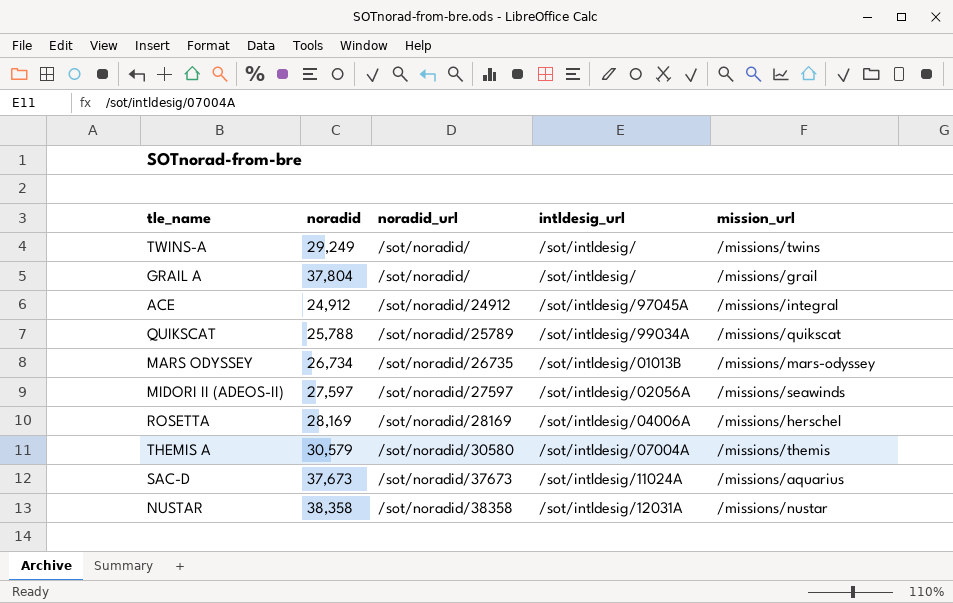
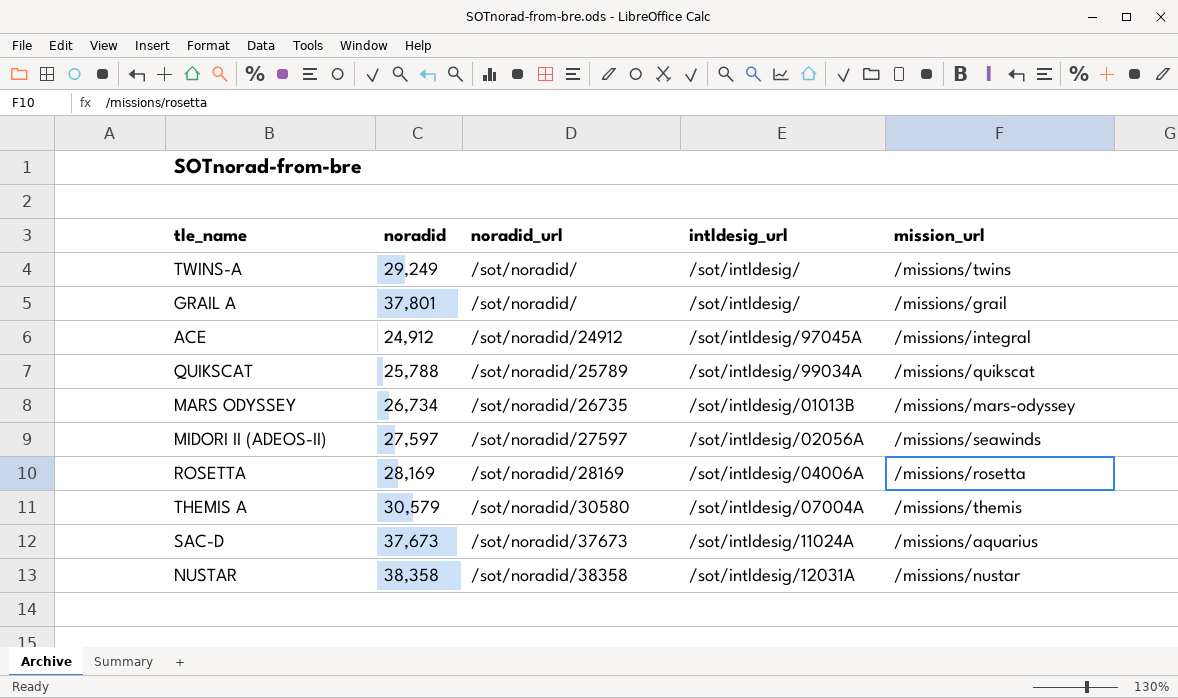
GRAIL A | noradid: 37,804 -> 37,801
ROSETTA | mission_url: /missions/herschel -> /missions/rosetta

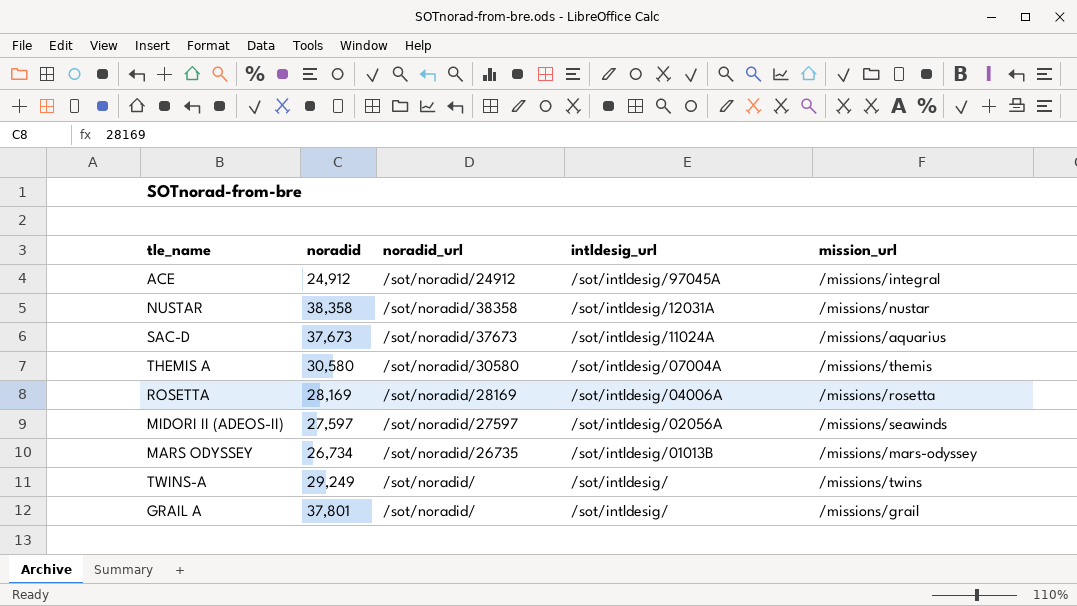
row order: noradid_url ascending -> intldesig_url descending
row QUIKSCAT: 25,788 | /sot/noradid/25789 | /sot/intldesig/99034A | /missions/quikscat -> none
THEMIS A | noradid: 30,579 -> 30,580

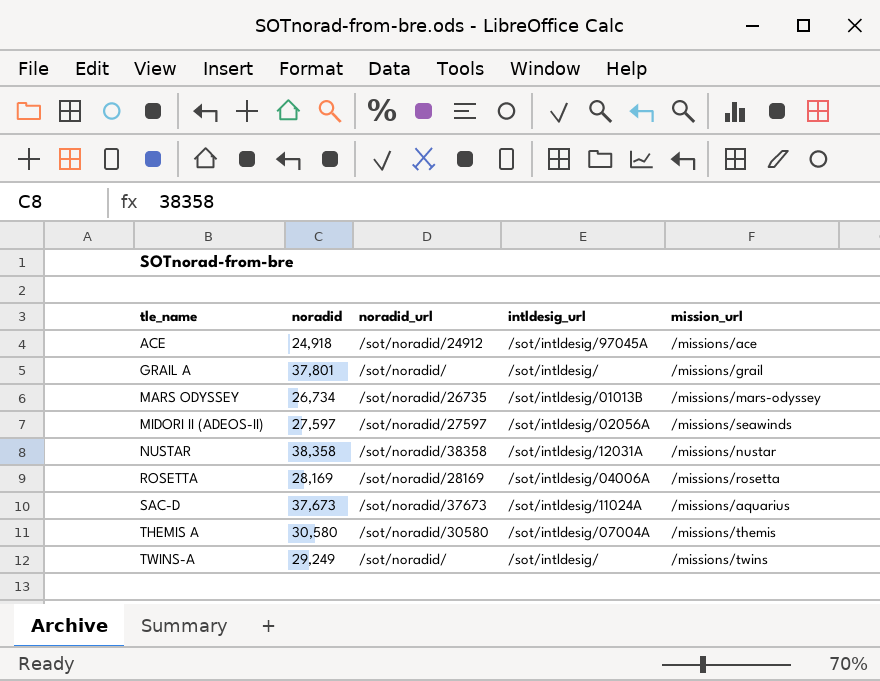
row order: intldesig_url descending -> tle_name ascending
ACE | noradid: 24,912 -> 24,918
ACE | mission_url: /missions/integral -> /missions/ace

